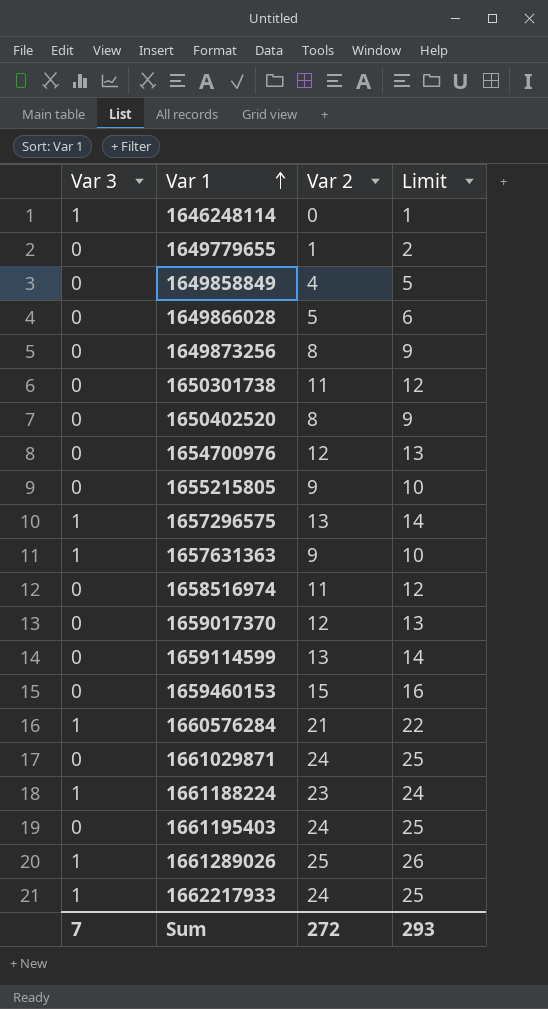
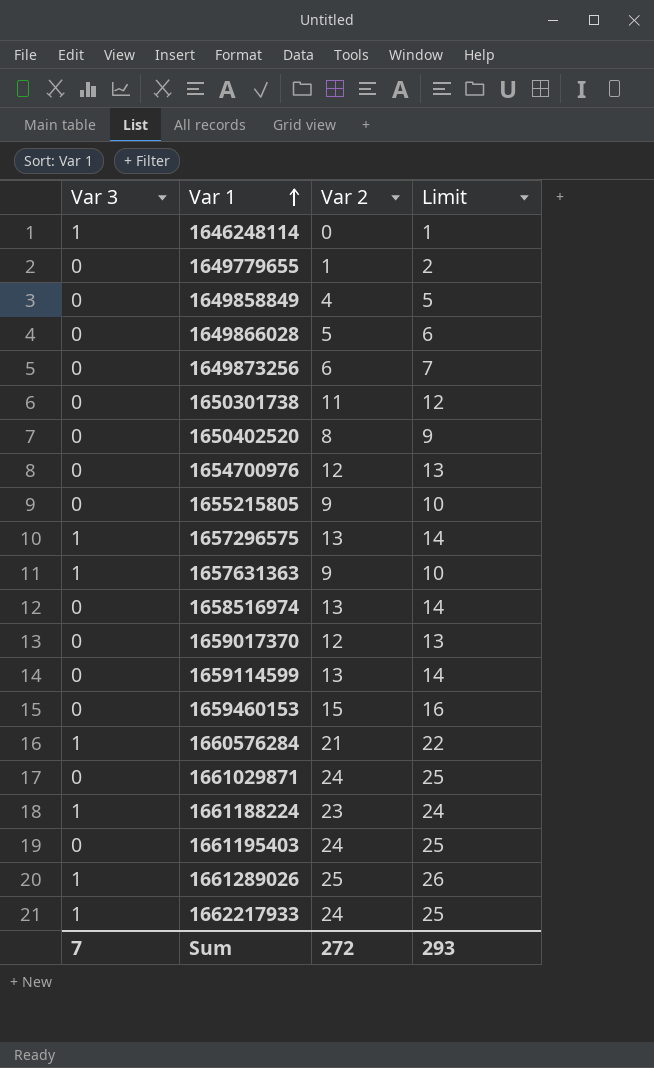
1649873256 | Var 2: 8 -> 6
1649873256 | Limit: 9 -> 7
1658516974 | Var 2: 11 -> 13
1658516974 | Limit: 12 -> 14

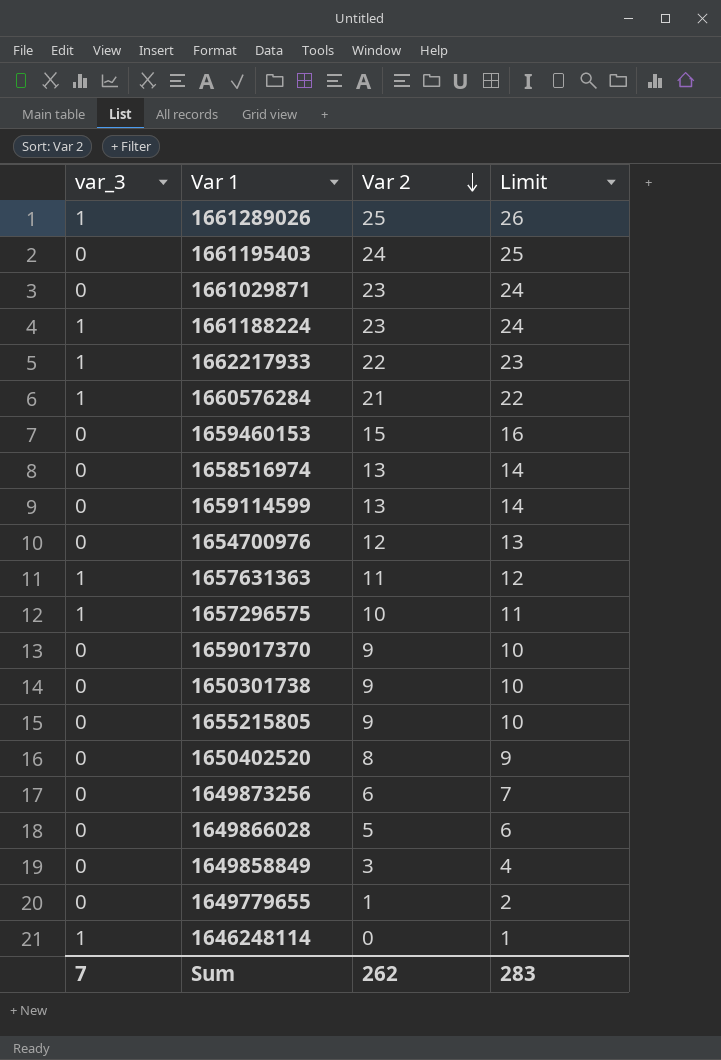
row order: Var 1 ascending -> Var 2 descending
column name: Var 3 -> var_3
1661029871 | Var 2: 24 -> 23
1661029871 | Limit: 25 -> 24
1662217933 | Var 2: 24 -> 22
1662217933 | Limit: 25 -> 23
1657631363 | Var 2: 9 -> 11
1657631363 | Limit: 10 -> 12
1657296575 | Var 2: 13 -> 10
1657296575 | Limit: 14 -> 11
1659017370 | Var 2: 12 -> 9
1659017370 | Limit: 13 -> 10
1650301738 | Var 2: 11 -> 9
1650301738 | Limit: 12 -> 10
1649858849 | Var 2: 4 -> 3
1649858849 | Limit: 5 -> 4
Sum | Var 2: 272 -> 262
Sum | Limit: 293 -> 283

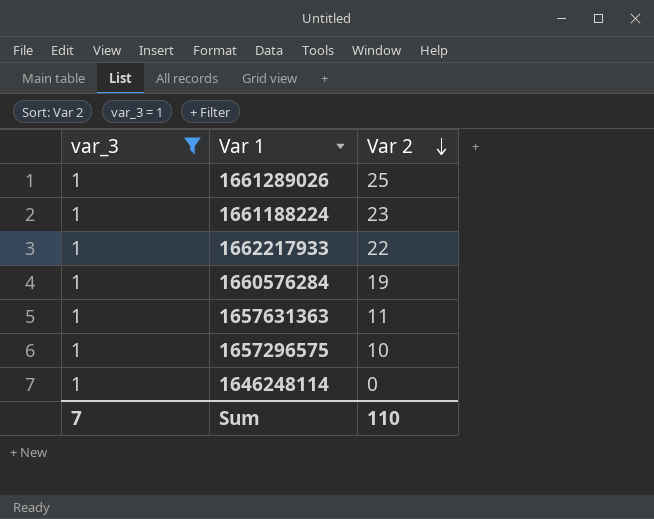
filter: none -> var_3 = 1
column Limit | formula: [Var 2] + 1 -> none
1660576284 | Var 2: 21 -> 19
Sum | Var 2: 262 -> 110

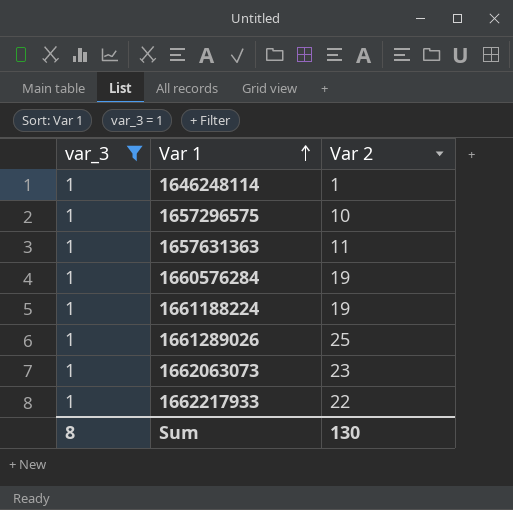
row order: Var 2 descending -> Var 1 ascending
1646248114 | Var 2: 0 -> 1
1661188224 | Var 2: 23 -> 19
row 1662063073: none -> 1 | 23
Sum | var_3: 7 -> 8
Sum | Var 2: 110 -> 130

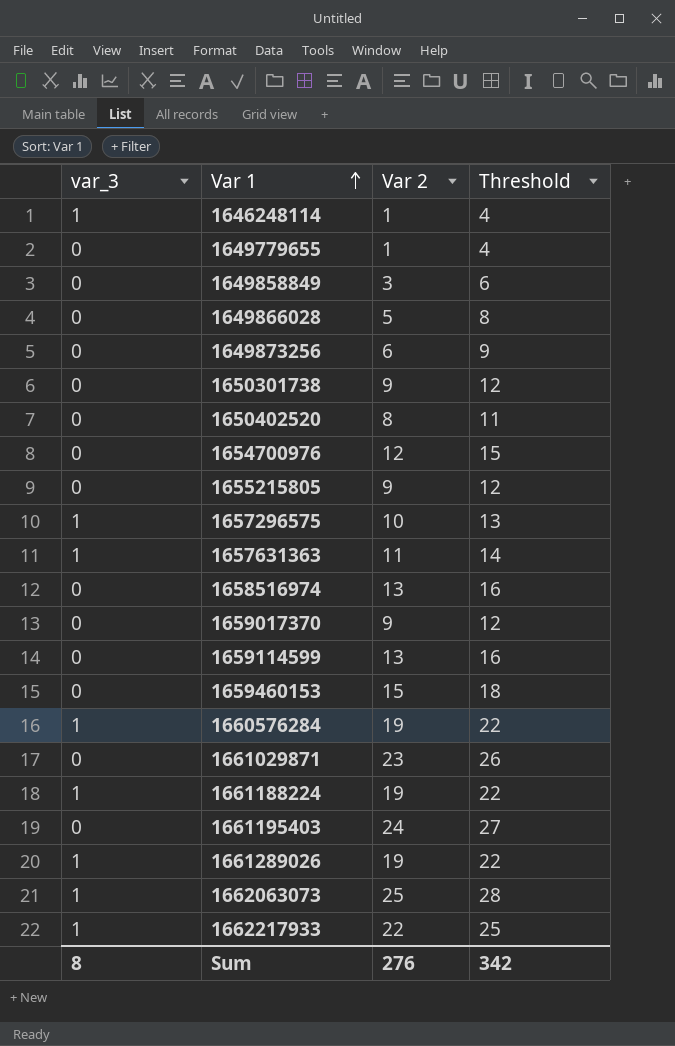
filter: var_3 = 1 -> none
column Threshold | formula: none -> [Var 2] + 3
1661289026 | Var 2: 25 -> 19
1662063073 | Var 2: 23 -> 25
Sum | Var 2: 130 -> 276

